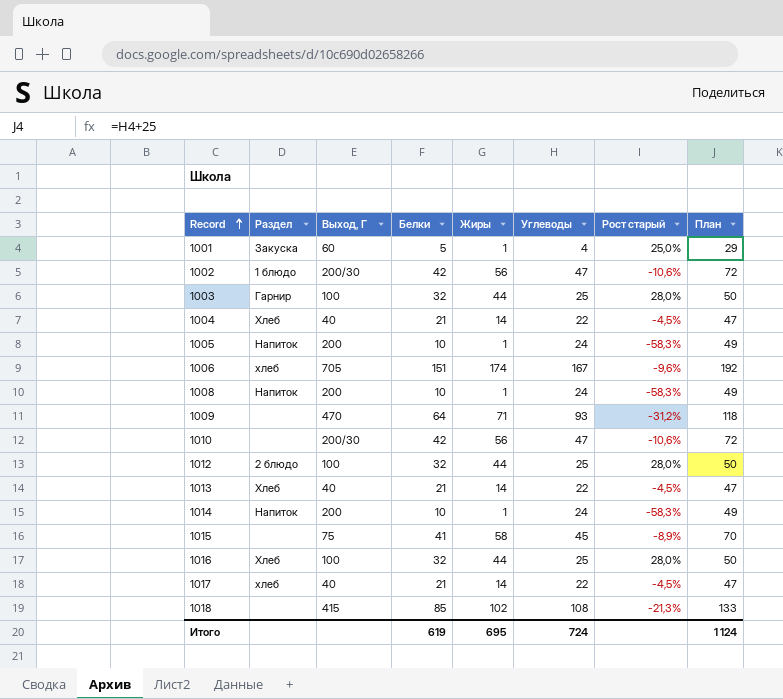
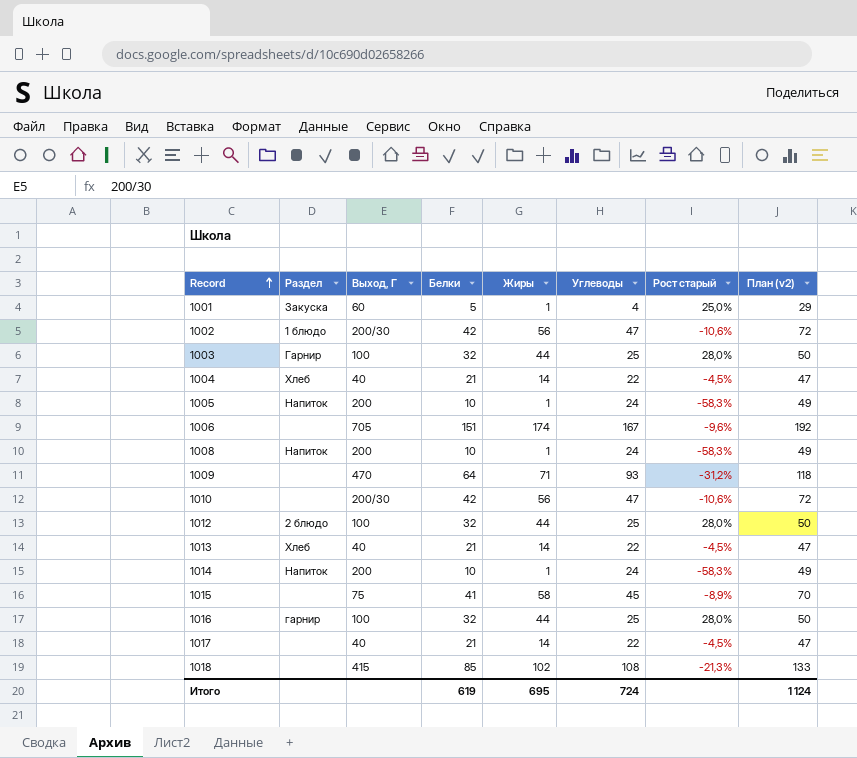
column name: План -> План (v2)
1006 | Раздел: хлеб -> none
1016 | Раздел: Хлеб -> гарнир
1017 | Раздел: хлеб -> none

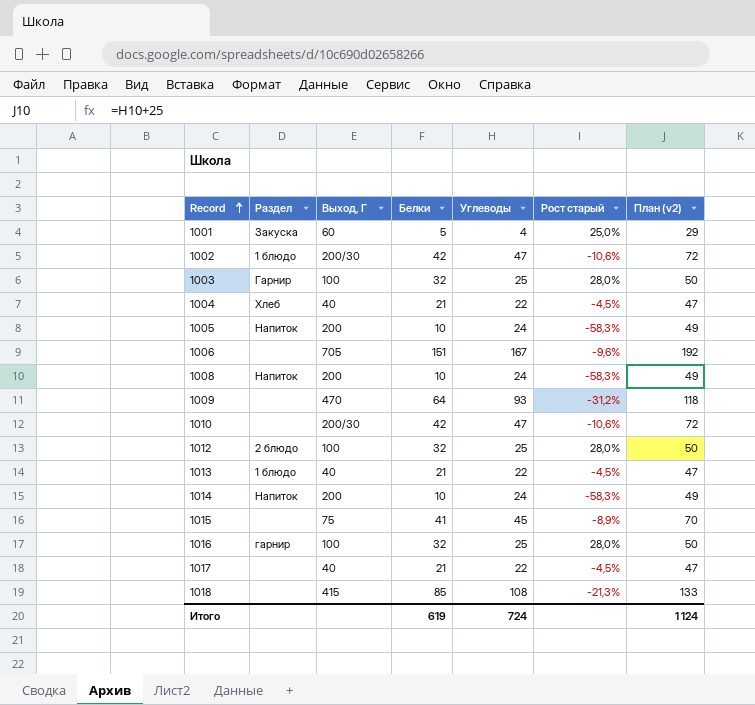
column Жиры | position: 5 -> none
1013 | Раздел: Хлеб -> 1 блюдо

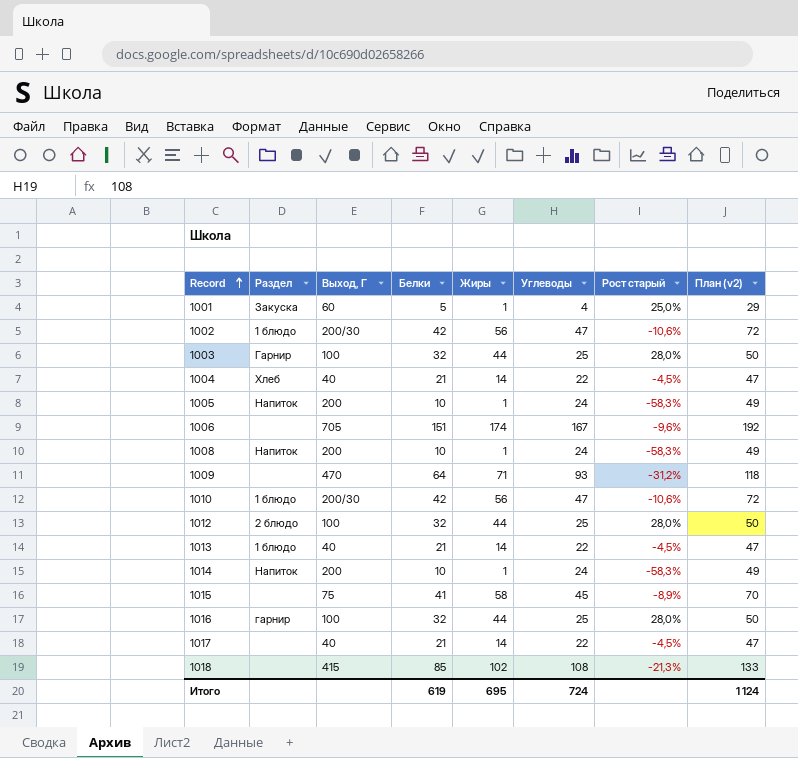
column Жиры | position: none -> 5
1010 | Раздел: none -> 1 блюдо

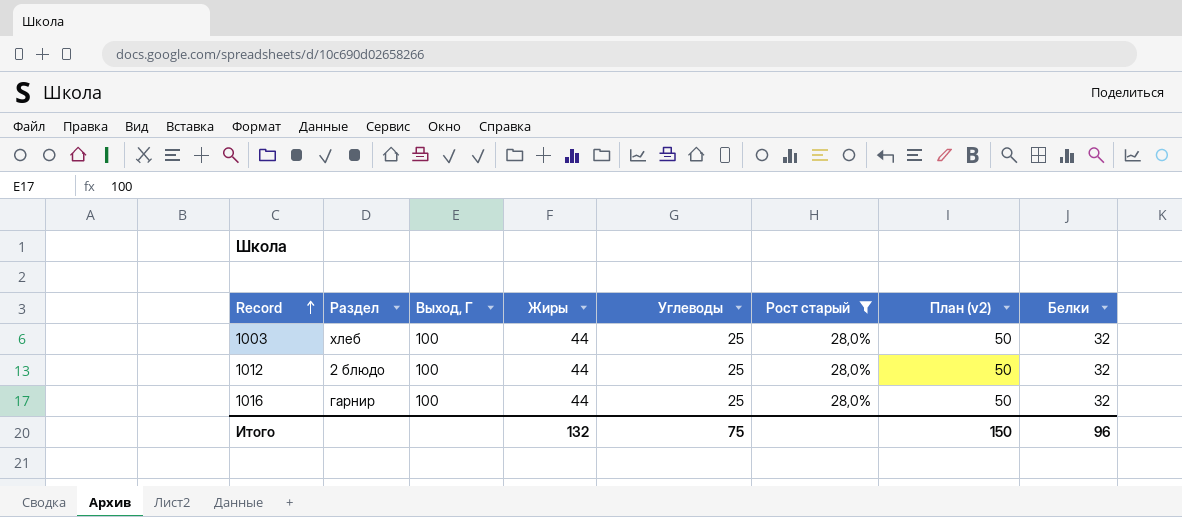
filter: none -> Рост старый = 28,0%
column Белки | position: 4 -> 8
1003 | Раздел: Гарнир -> хлеб
Итого | Жиры: 695 -> 132
Итого | Углеводы: 724 -> 75
Итого | План (v2): 1 124 -> 150
Итого | Белки: 619 -> 96

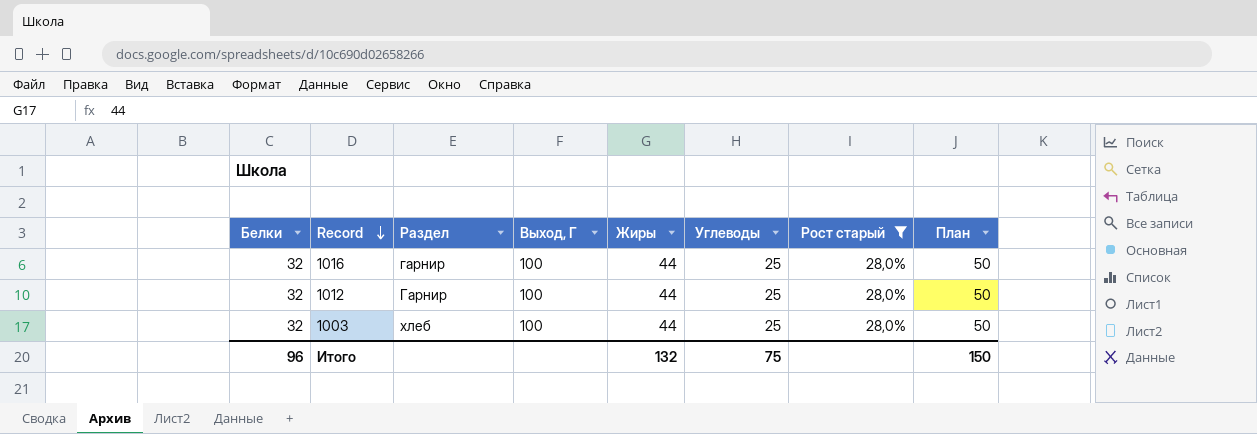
row order: Record ascending -> Record descending
column Белки | position: 8 -> 1
column name: План (v2) -> План
1012 | Раздел: 2 блюдо -> Гарнир

